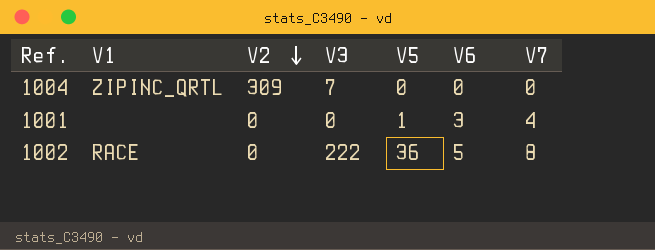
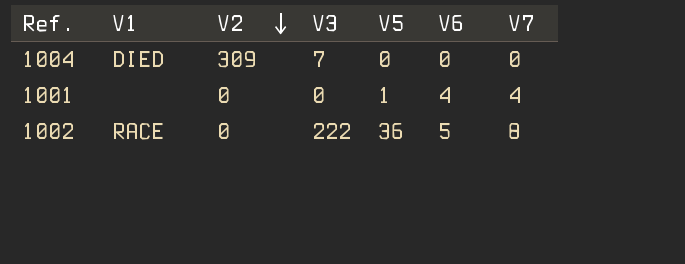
1004 | V1: ZIPINC_QRTL -> DIED
1001 | V6: 3 -> 4

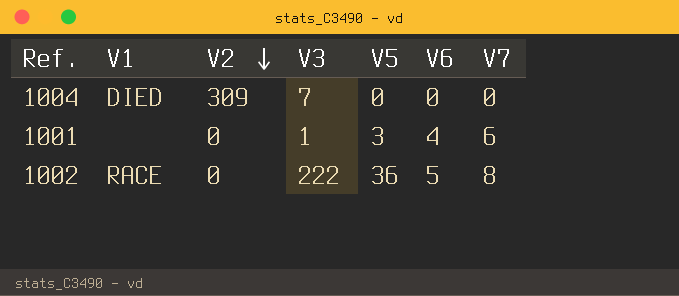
1001 | V3: 0 -> 1
1001 | V5: 1 -> 3
1001 | V7: 4 -> 6

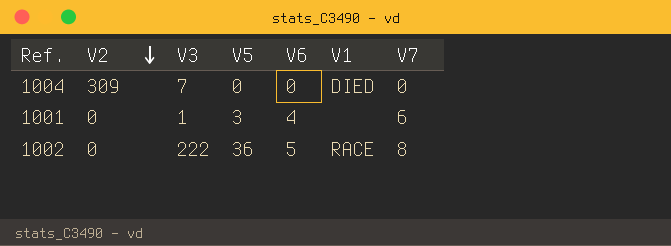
column V1 | position: 2 -> 6

